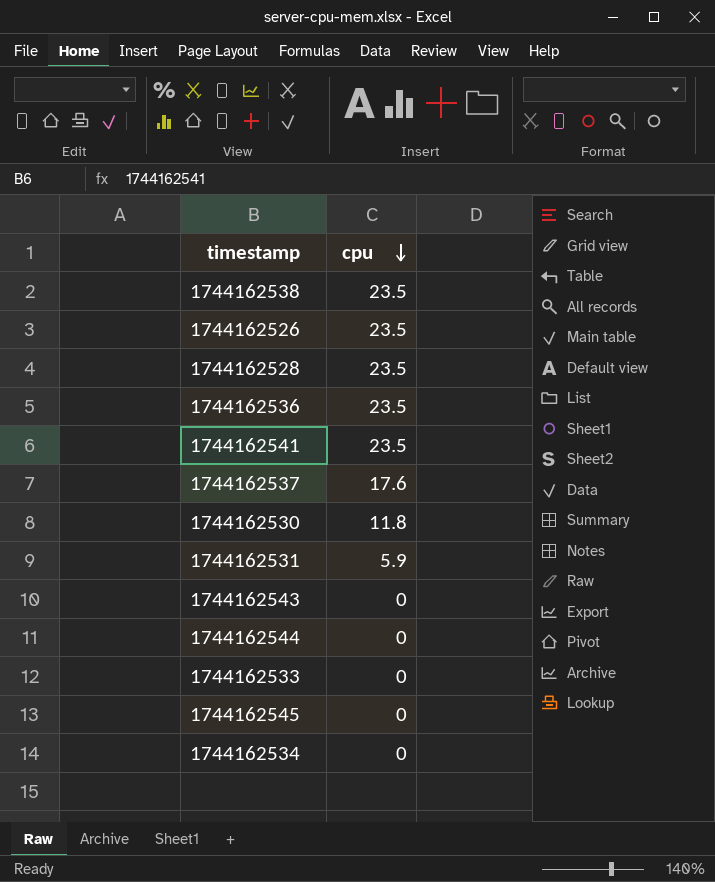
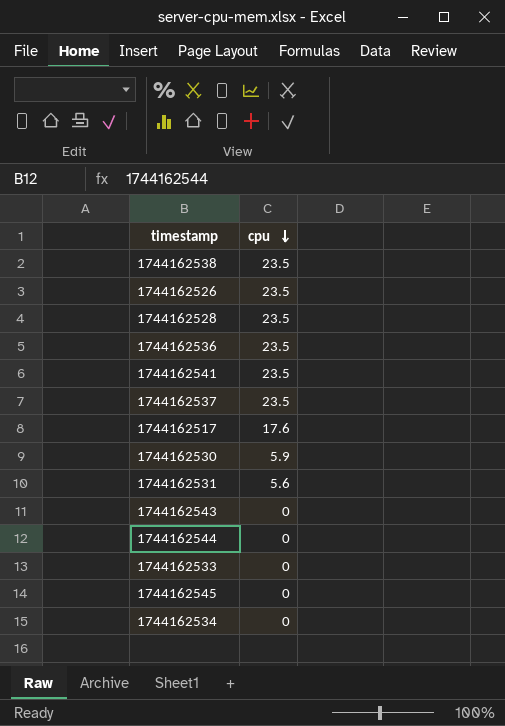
1744162537 | cpu: 17.6 -> 23.5
row 1744162517: none -> 17.6
1744162530 | cpu: 11.8 -> 5.9
1744162531 | cpu: 5.9 -> 5.6

